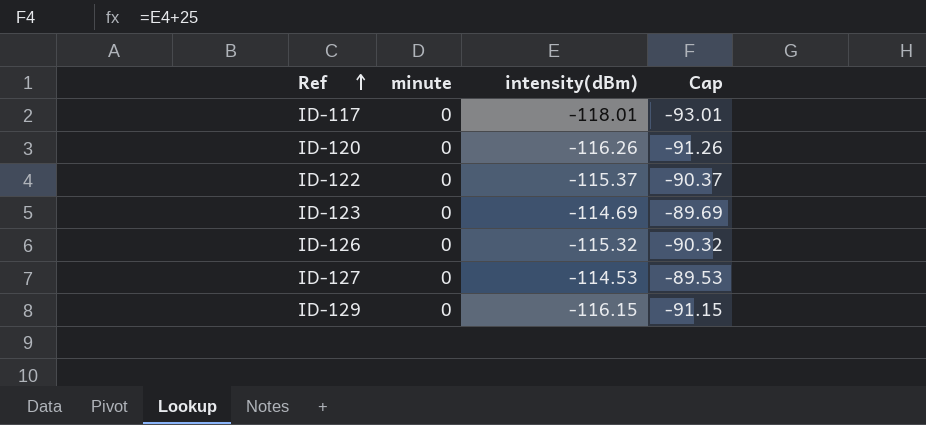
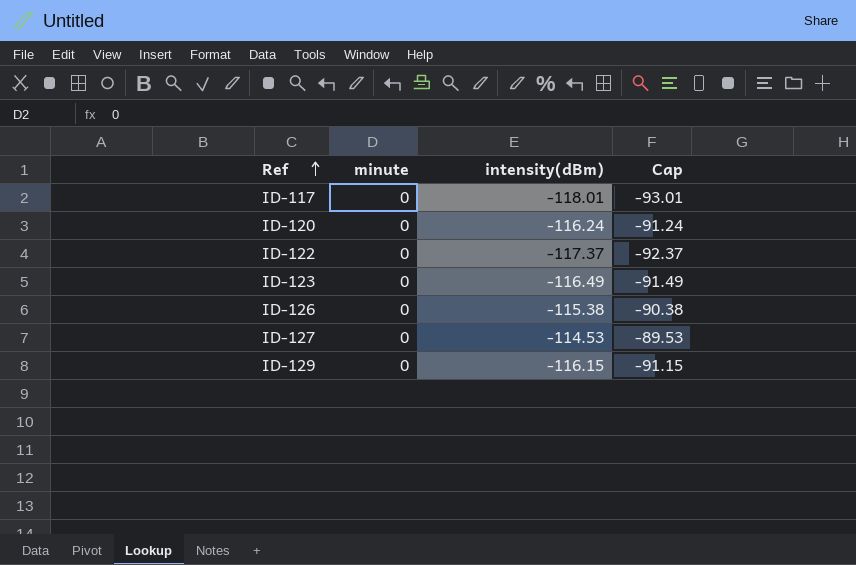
ID-120 | intensity(dBm): -116.26 -> -116.24
ID-120 | Cap: -91.26 -> -91.24
ID-122 | intensity(dBm): -115.37 -> -117.37
ID-122 | Cap: -90.37 -> -92.37
ID-123 | intensity(dBm): -114.69 -> -116.49
ID-123 | Cap: -89.69 -> -91.49
ID-126 | intensity(dBm): -115.32 -> -115.38
ID-126 | Cap: -90.32 -> -90.38

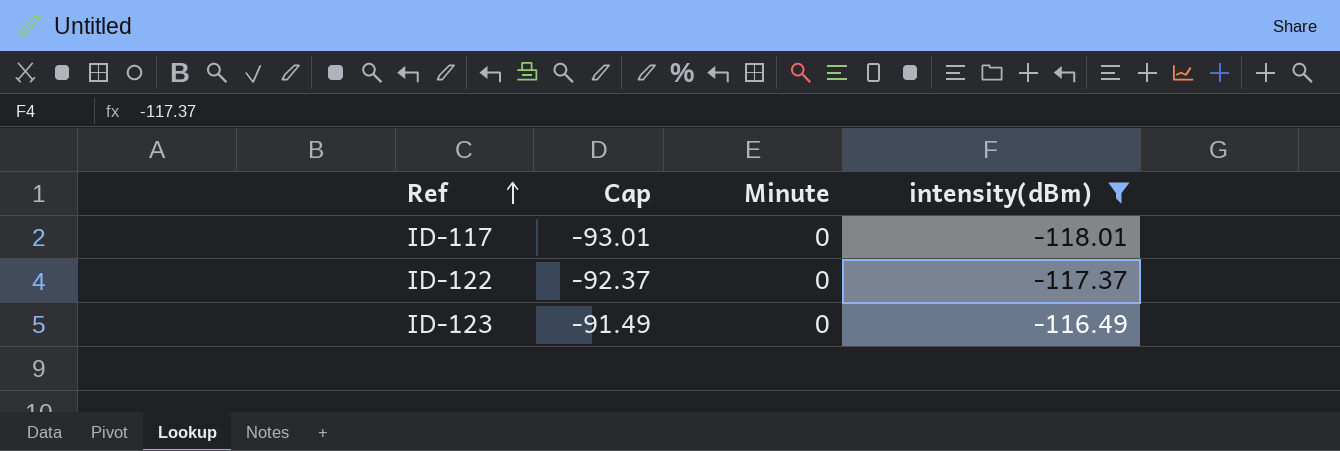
filter: none -> intensity(dBm) <= -116.49
column Cap | position: 4 -> 2
column name: minute -> Minute

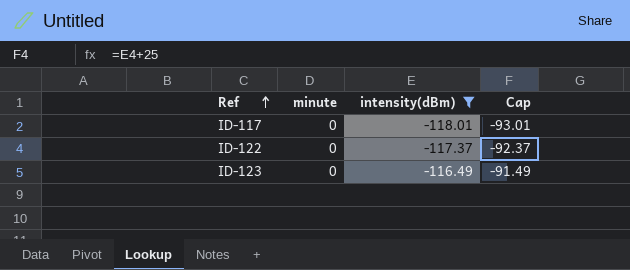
column name: Minute -> minute
column Cap | position: 2 -> 4

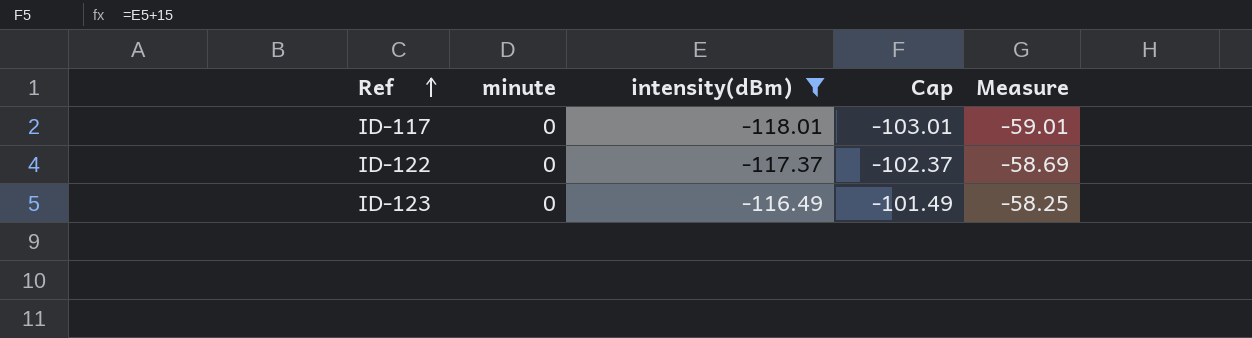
column Cap | formula: [intensity(dBm)] + 25 -> [intensity(dBm)] + 15
column Measure | formula: none -> [intensity(dBm)] * 0.5

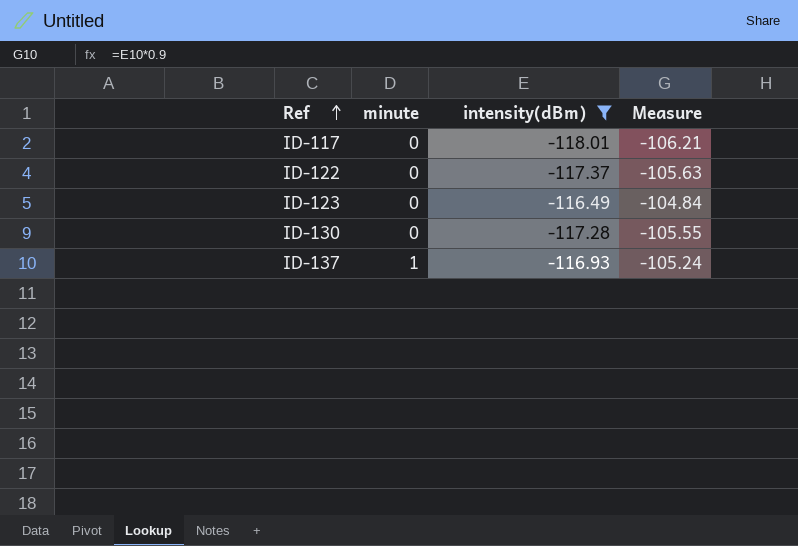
column Cap | formula: [intensity(dBm)] + 15 -> none
column Measure | formula: [intensity(dBm)] * 0.5 -> [intensity(dBm)] * 0.9
row ID-130: none -> 0 | -117.28 | -105.55
row ID-137: none -> 1 | -116.93 | -105.24

